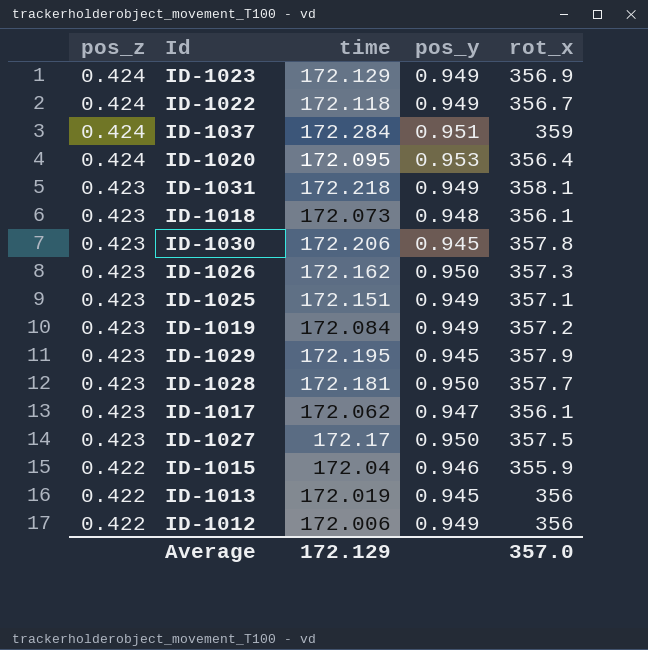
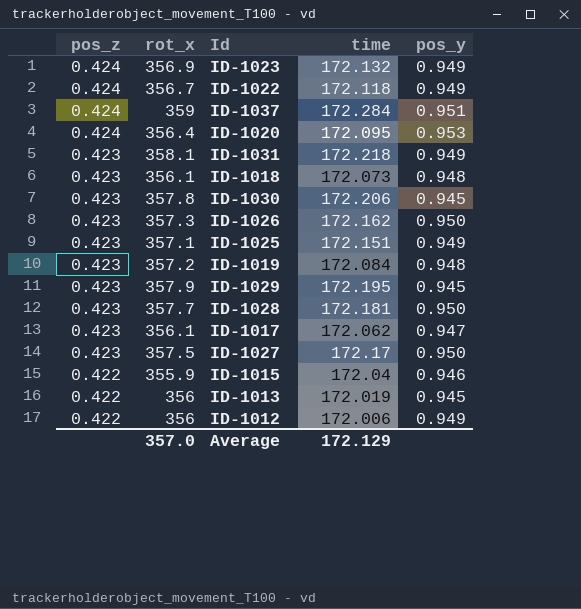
column rot_x | position: 5 -> 2
ID-1023 | time: 172.129 -> 172.132
ID-1019 | pos_y: 0.949 -> 0.948

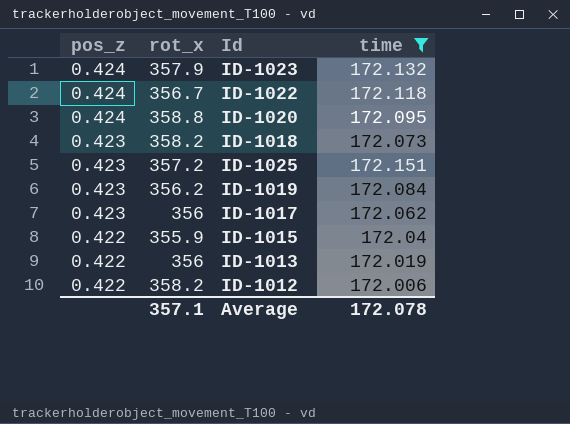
filter: none -> time <= 172.151
column pos_y | position: 5 -> none
ID-1023 | rot_x: 356.9 -> 357.9
ID-1020 | rot_x: 356.4 -> 358.8
ID-1018 | rot_x: 356.1 -> 358.2
ID-1025 | rot_x: 357.1 -> 357.2
ID-1019 | rot_x: 357.2 -> 356.2
ID-1017 | rot_x: 356.1 -> 356
ID-1012 | rot_x: 356 -> 358.2
Average | rot_x: 357.0 -> 357.1
Average | time: 172.129 -> 172.078

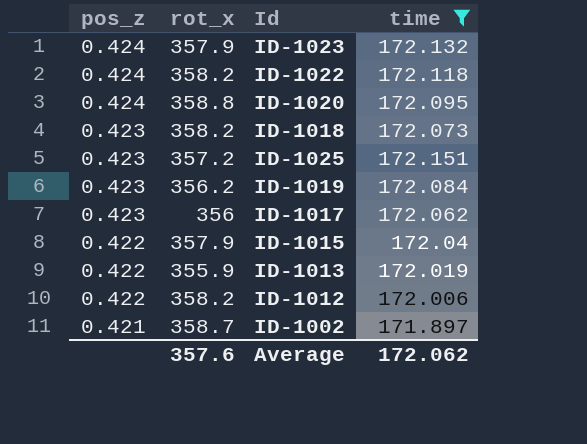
ID-1022 | rot_x: 356.7 -> 358.2
ID-1015 | rot_x: 355.9 -> 357.9
ID-1013 | rot_x: 356 -> 355.9
row ID-1002: none -> 0.421 | 358.7 | 171.897
Average | rot_x: 357.1 -> 357.6
Average | time: 172.078 -> 172.062

